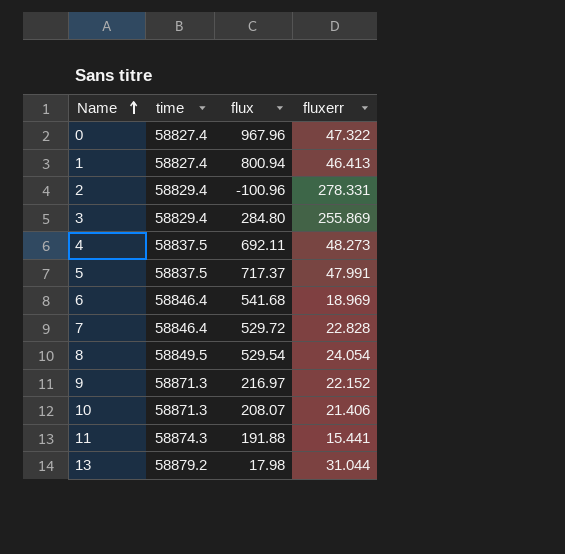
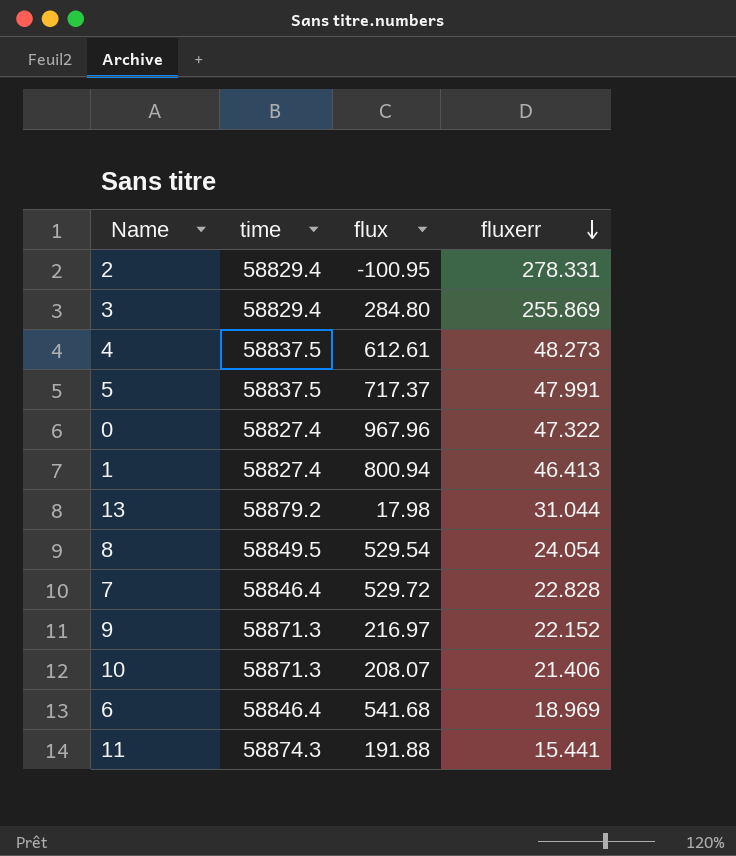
row order: Name ascending -> fluxerr descending
2 | flux: -100.96 -> -100.95
4 | flux: 692.11 -> 612.61

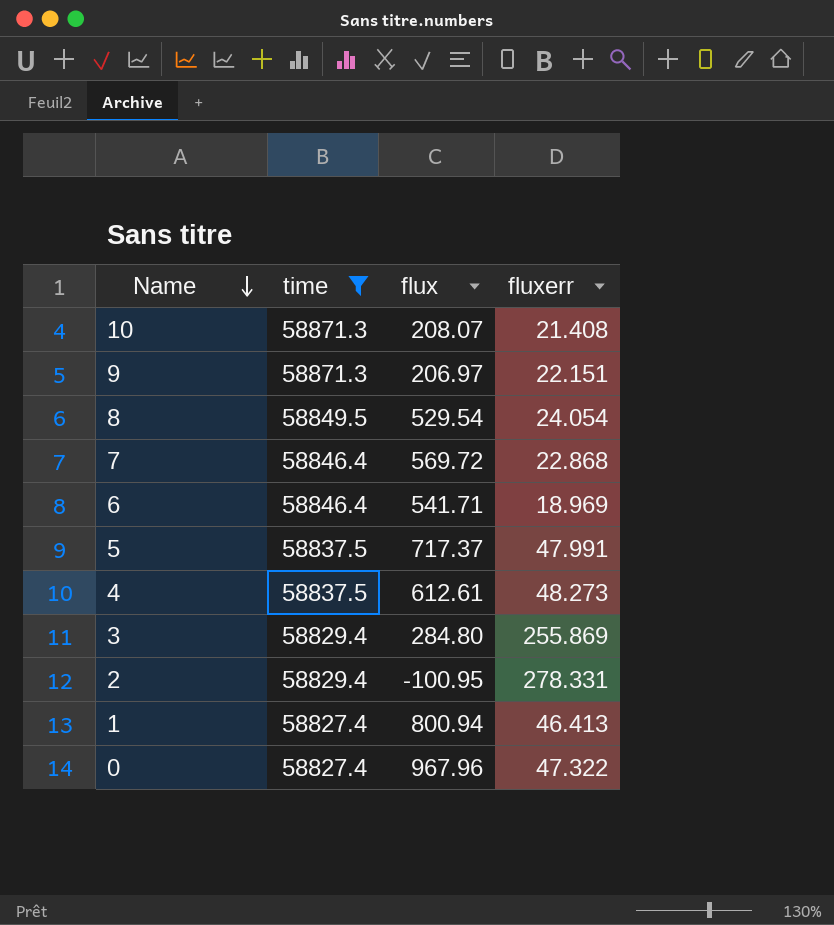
filter: none -> time <= 58871.3
row order: fluxerr descending -> Name descending
10 | fluxerr: 21.406 -> 21.408
9 | flux: 216.97 -> 206.97
9 | fluxerr: 22.152 -> 22.151
7 | flux: 529.72 -> 569.72
7 | fluxerr: 22.828 -> 22.868
6 | flux: 541.68 -> 541.71

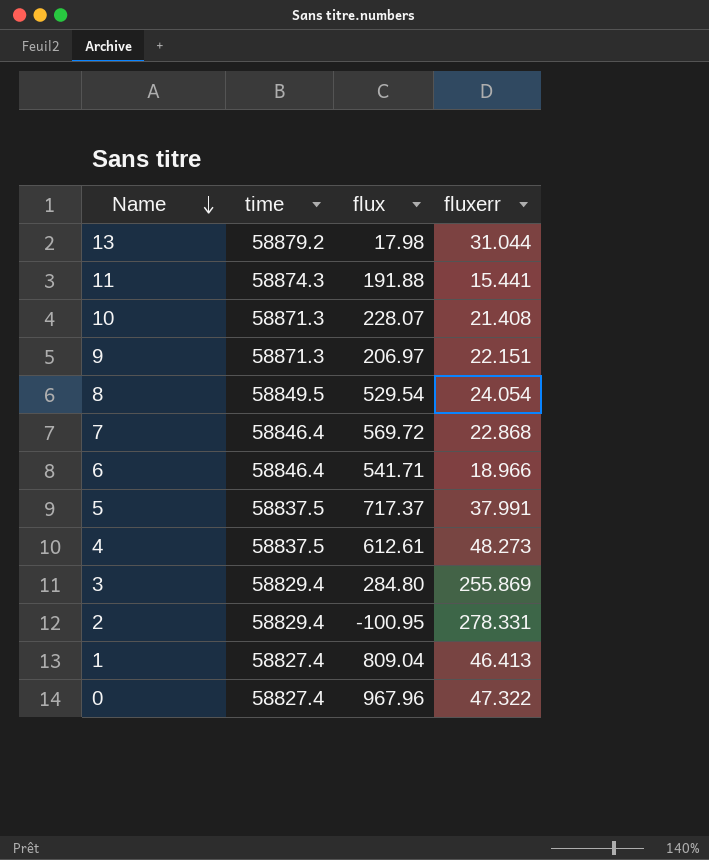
filter: time <= 58871.3 -> none
10 | flux: 208.07 -> 228.07
6 | fluxerr: 18.969 -> 18.966
5 | fluxerr: 47.991 -> 37.991
1 | flux: 800.94 -> 809.04

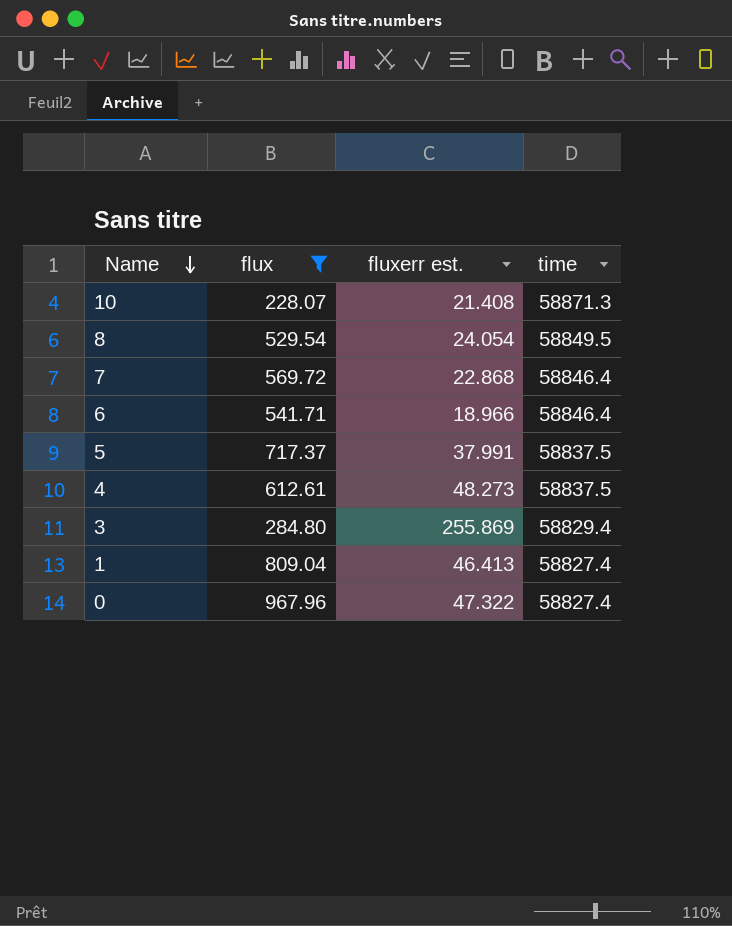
filter: none -> flux >= 228.07
column name: fluxerr -> fluxerr est.
column time | position: 2 -> 4

